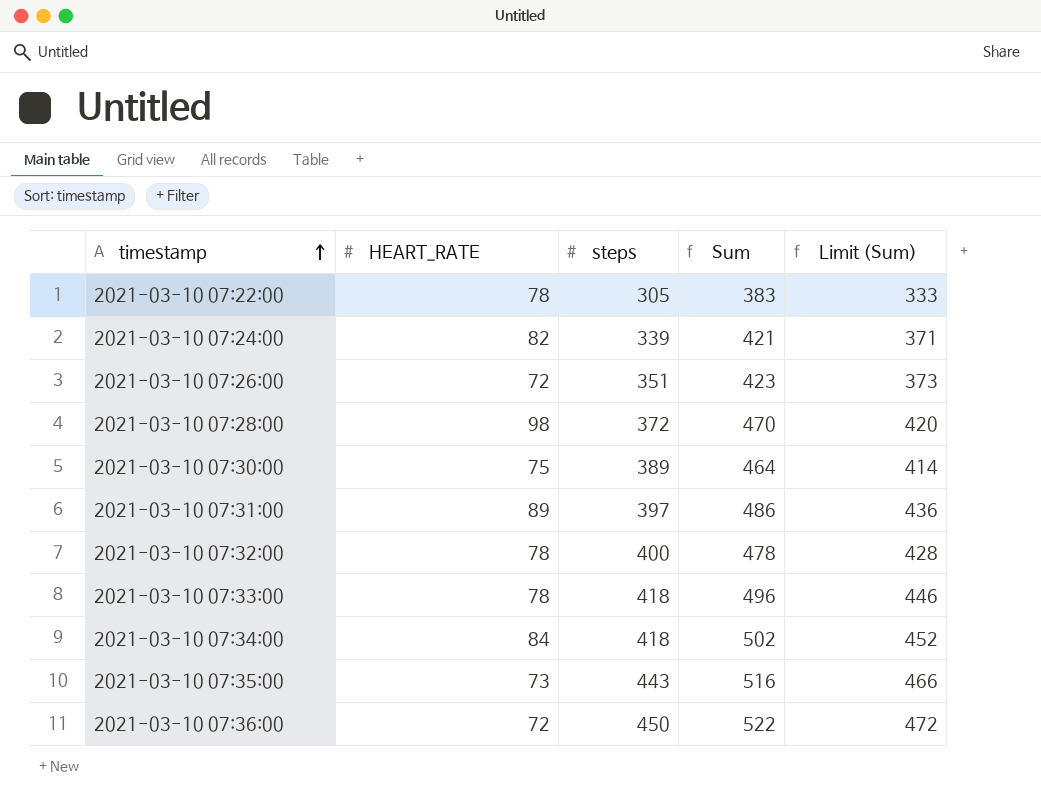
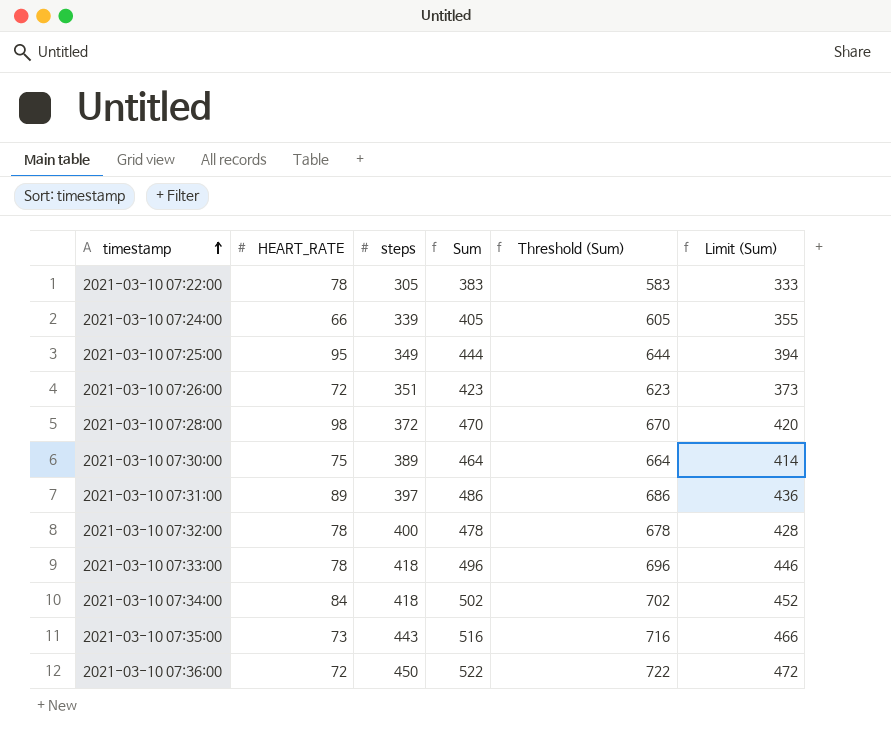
column Threshold (Sum) | formula: none -> [Sum] + 200
2021-03-10 07:24:00 | HEART_RATE: 82 -> 66
2021-03-10 07:24:00 | Sum: 421 -> 405
2021-03-10 07:24:00 | Limit (Sum): 371 -> 355
row 2021-03-10 07:25:00: none -> 95 | 349 | 444 | 644 | 394

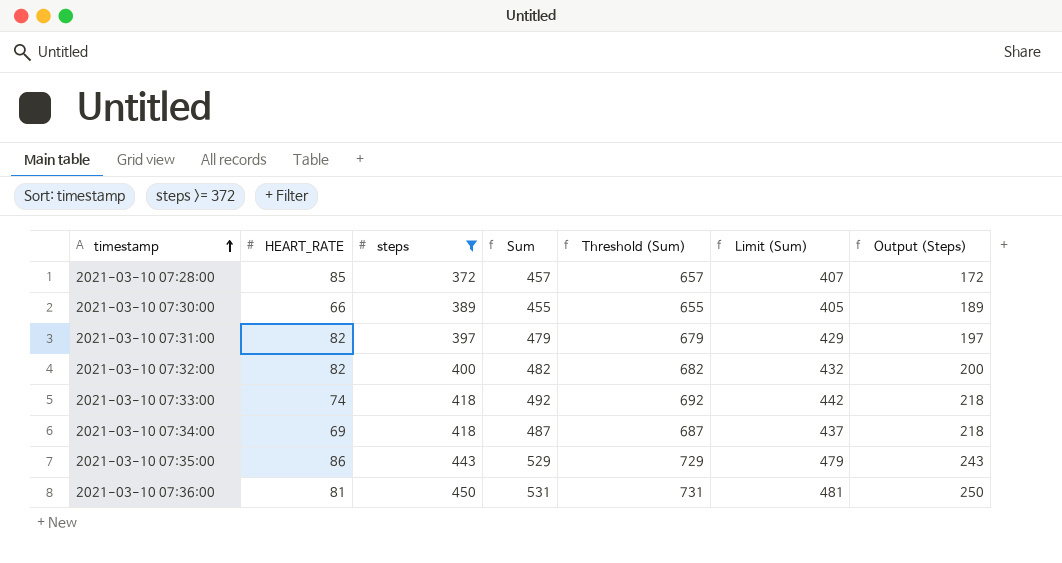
filter: none -> steps >= 372
column Output (Steps) | formula: none -> [steps] - 200
2021-03-10 07:28:00 | HEART_RATE: 98 -> 85
2021-03-10 07:28:00 | Sum: 470 -> 457
2021-03-10 07:28:00 | Threshold (Sum): 670 -> 657
2021-03-10 07:28:00 | Limit (Sum): 420 -> 407
2021-03-10 07:30:00 | HEART_RATE: 75 -> 66
2021-03-10 07:30:00 | Sum: 464 -> 455
2021-03-10 07:30:00 | Threshold (Sum): 664 -> 655
2021-03-10 07:30:00 | Limit (Sum): 414 -> 405
2021-03-10 07:31:00 | HEART_RATE: 89 -> 82
2021-03-10 07:31:00 | Sum: 486 -> 479
2021-03-10 07:31:00 | Threshold (Sum): 686 -> 679
2021-03-10 07:31:00 | Limit (Sum): 436 -> 429
2021-03-10 07:32:00 | HEART_RATE: 78 -> 82
2021-03-10 07:32:00 | Sum: 478 -> 482
2021-03-10 07:32:00 | Threshold (Sum): 678 -> 682
2021-03-10 07:32:00 | Limit (Sum): 428 -> 432
2021-03-10 07:33:00 | HEART_RATE: 78 -> 74
2021-03-10 07:33:00 | Sum: 496 -> 492
2021-03-10 07:33:00 | Threshold (Sum): 696 -> 692
2021-03-10 07:33:00 | Limit (Sum): 446 -> 442
2021-03-10 07:34:00 | HEART_RATE: 84 -> 69
2021-03-10 07:34:00 | Sum: 502 -> 487
2021-03-10 07:34:00 | Threshold (Sum): 702 -> 687
2021-03-10 07:34:00 | Limit (Sum): 452 -> 437
2021-03-10 07:35:00 | HEART_RATE: 73 -> 86
2021-03-10 07:35:00 | Sum: 516 -> 529
2021-03-10 07:35:00 | Threshold (Sum): 716 -> 729
2021-03-10 07:35:00 | Limit (Sum): 466 -> 479
2021-03-10 07:36:00 | HEART_RATE: 72 -> 81
2021-03-10 07:36:00 | Sum: 522 -> 531
2021-03-10 07:36:00 | Threshold (Sum): 722 -> 731
2021-03-10 07:36:00 | Limit (Sum): 472 -> 481

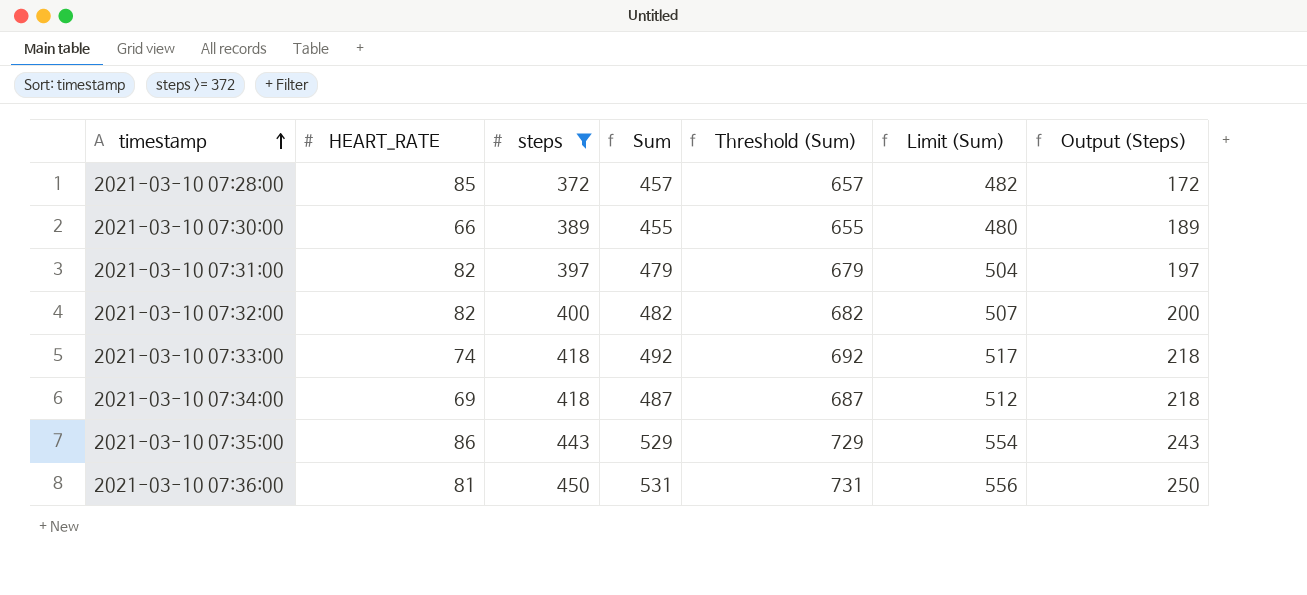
column Limit (Sum) | formula: [Sum] - 50 -> [Sum] + 25

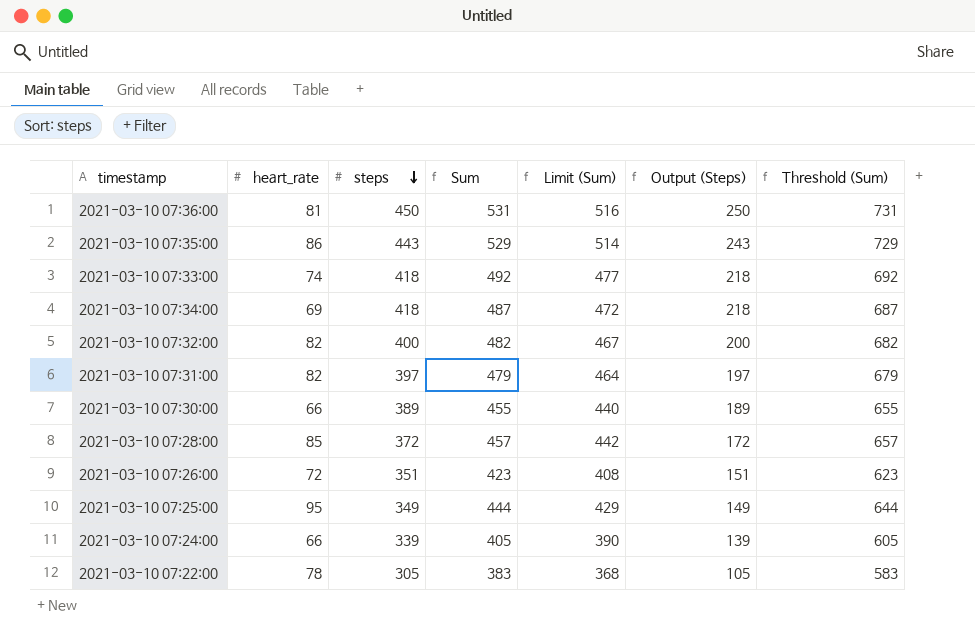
filter: steps >= 372 -> none
row order: timestamp ascending -> steps descending
column name: HEART_RATE -> heart_rate
column Limit (Sum) | formula: [Sum] + 25 -> [Sum] - 15
column Threshold (Sum) | position: 5 -> 7

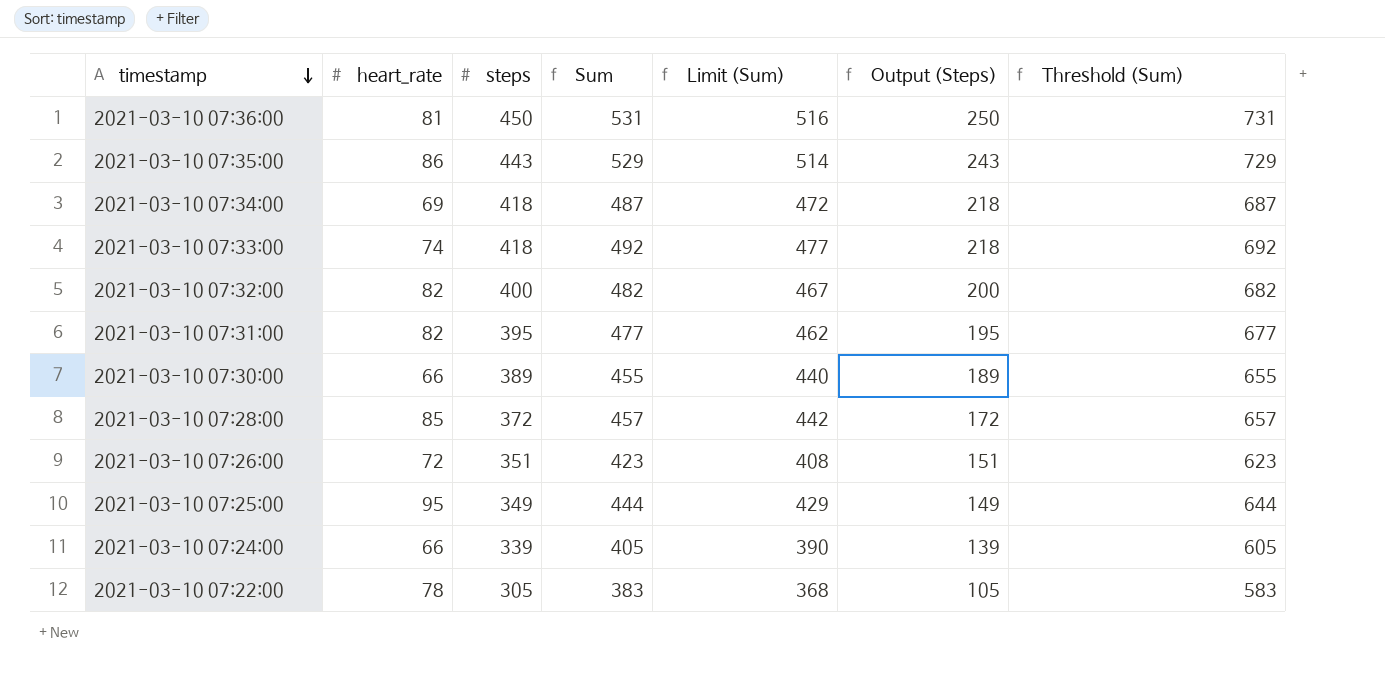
row order: steps descending -> timestamp descending
2021-03-10 07:31:00 | steps: 397 -> 395
2021-03-10 07:31:00 | Sum: 479 -> 477
2021-03-10 07:31:00 | Limit (Sum): 464 -> 462
2021-03-10 07:31:00 | Output (Steps): 197 -> 195
2021-03-10 07:31:00 | Threshold (Sum): 679 -> 677

